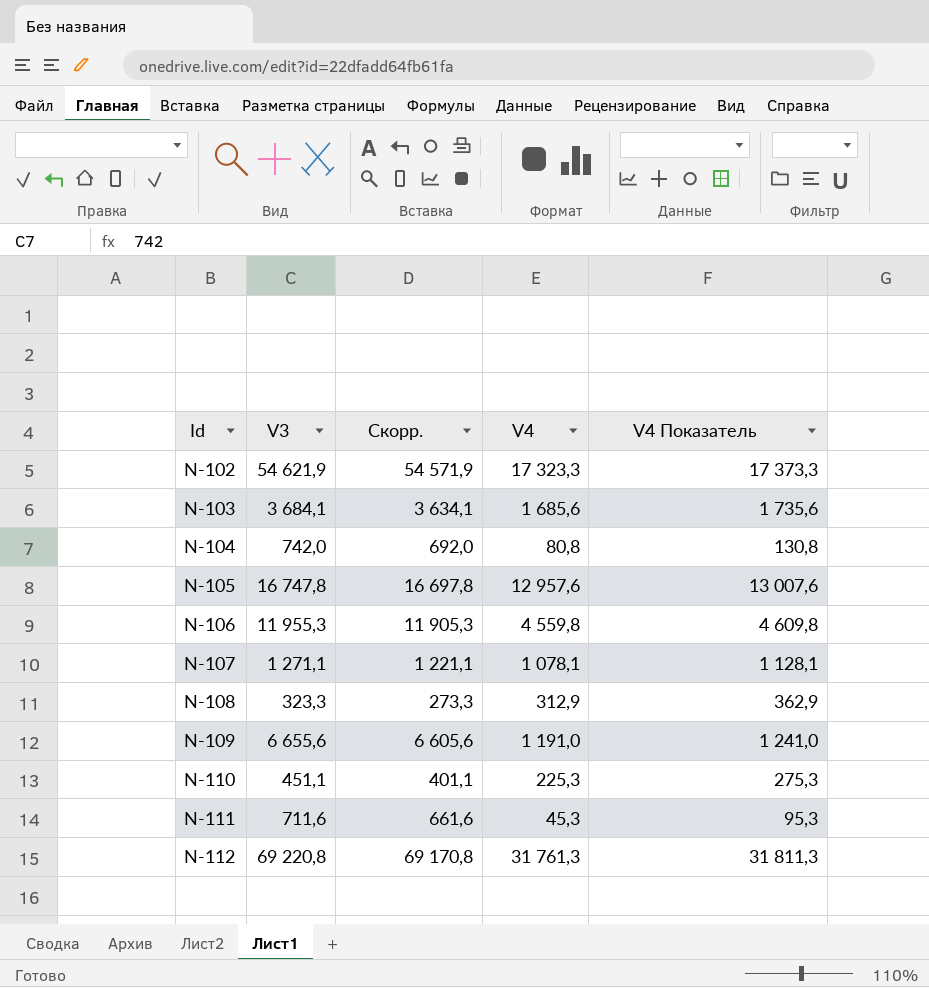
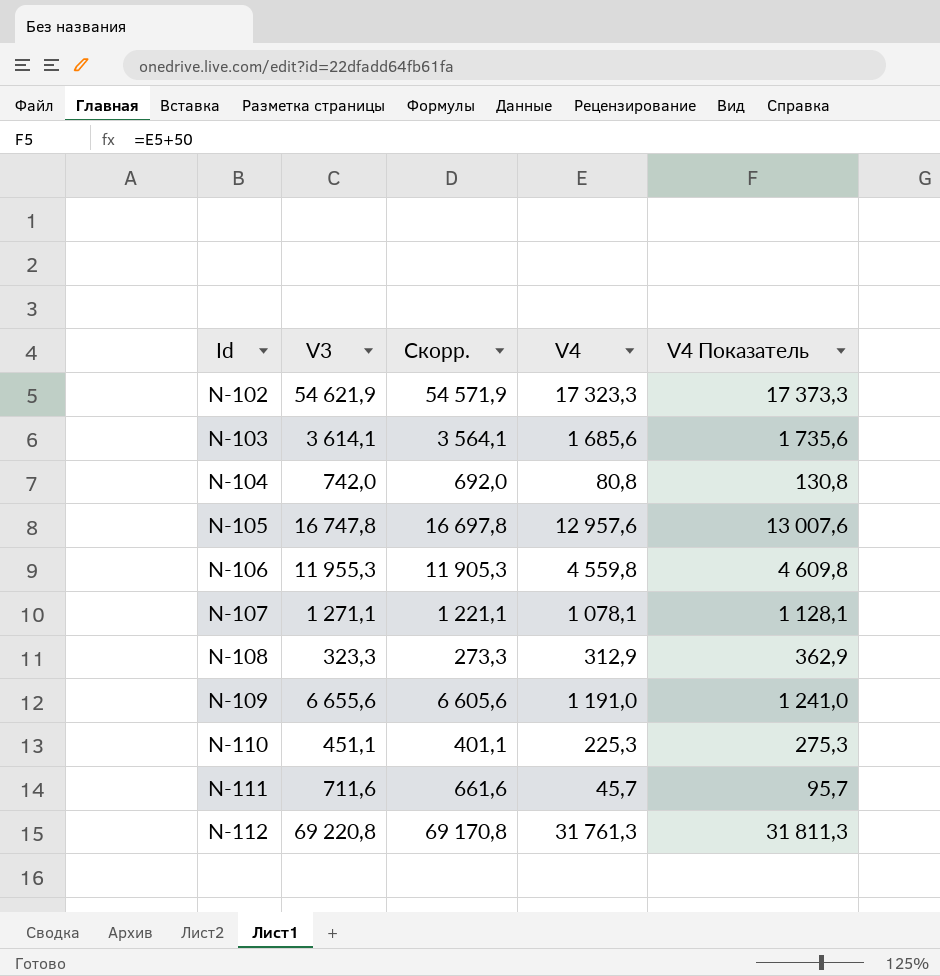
N-103 | V3: 3 684,1 -> 3 614,1
N-103 | Скорр.: 3 634,1 -> 3 564,1
N-111 | V4: 45,3 -> 45,7
N-111 | V4 Показатель: 95,3 -> 95,7

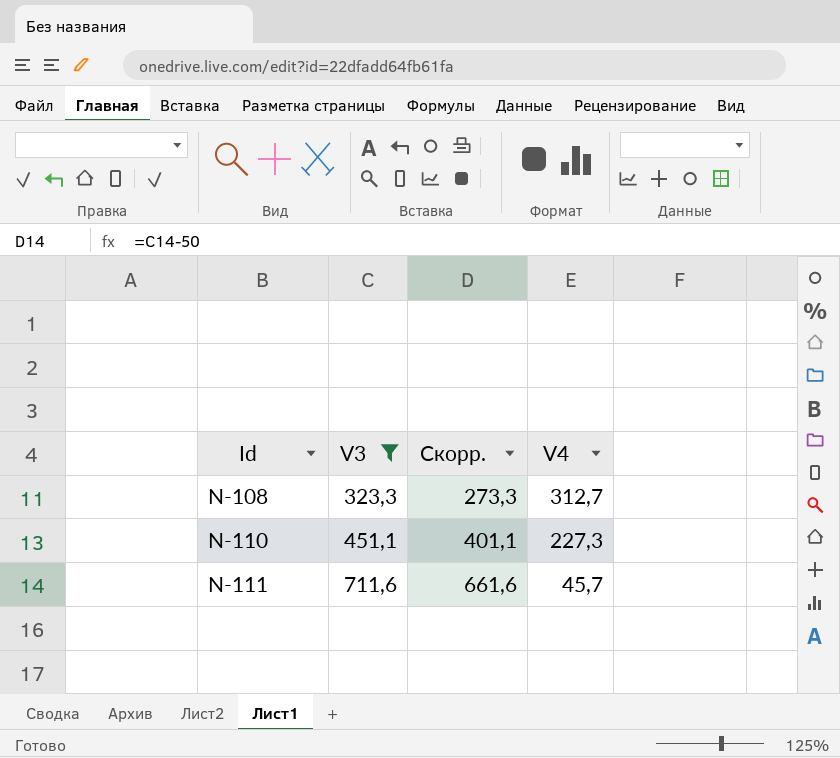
filter: none -> V3 <= 711,6
column V4 Показатель | formula: [V4] + 50 -> none
N-108 | V4: 312,9 -> 312,7
N-110 | V4: 225,3 -> 227,3

